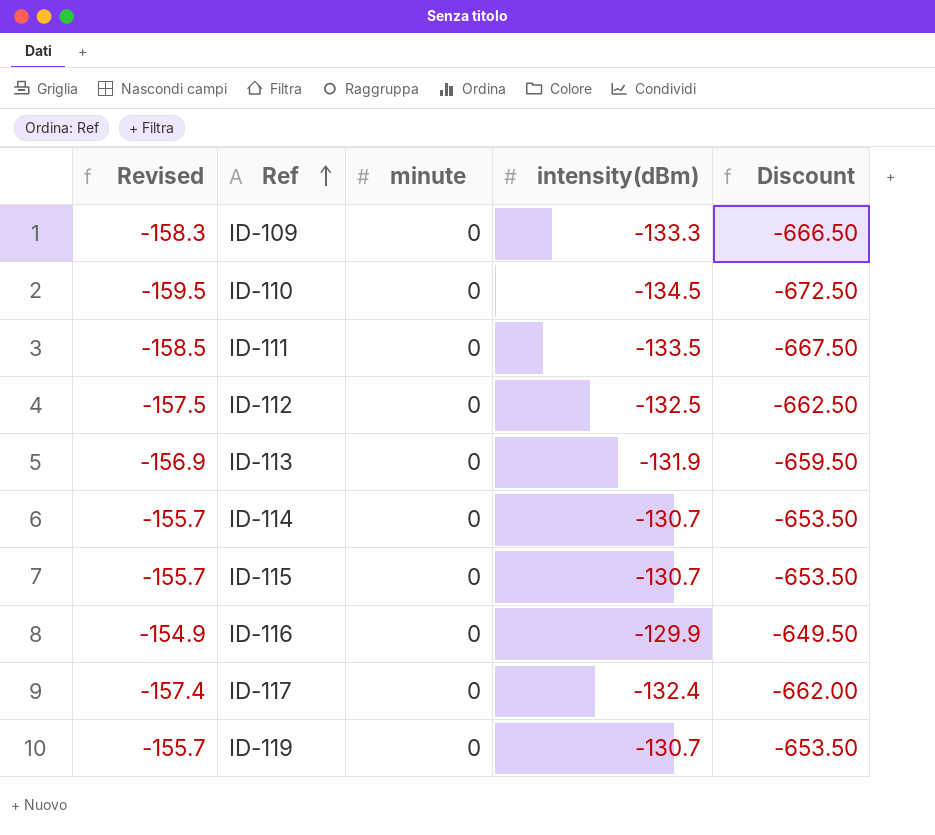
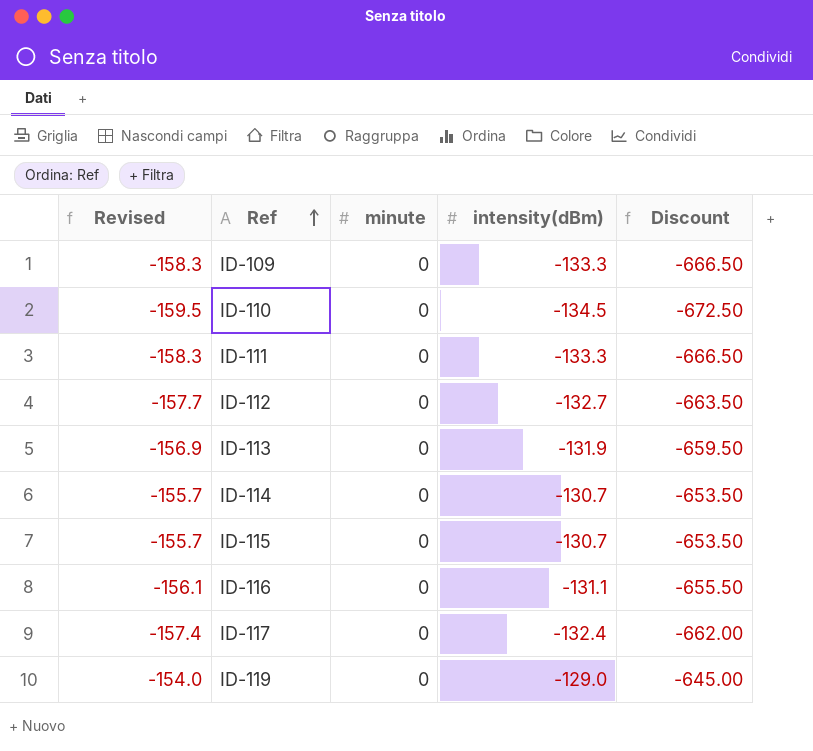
ID-111 | Revised: -158.5 -> -158.3
ID-111 | intensity(dBm): -133.5 -> -133.3
ID-111 | Discount: -667.50 -> -666.50
ID-112 | Revised: -157.5 -> -157.7
ID-112 | intensity(dBm): -132.5 -> -132.7
ID-112 | Discount: -662.50 -> -663.50
ID-116 | Revised: -154.9 -> -156.1
ID-116 | intensity(dBm): -129.9 -> -131.1
ID-116 | Discount: -649.50 -> -655.50
ID-119 | Revised: -155.7 -> -154.0
ID-119 | intensity(dBm): -130.7 -> -129.0
ID-119 | Discount: -653.50 -> -645.00

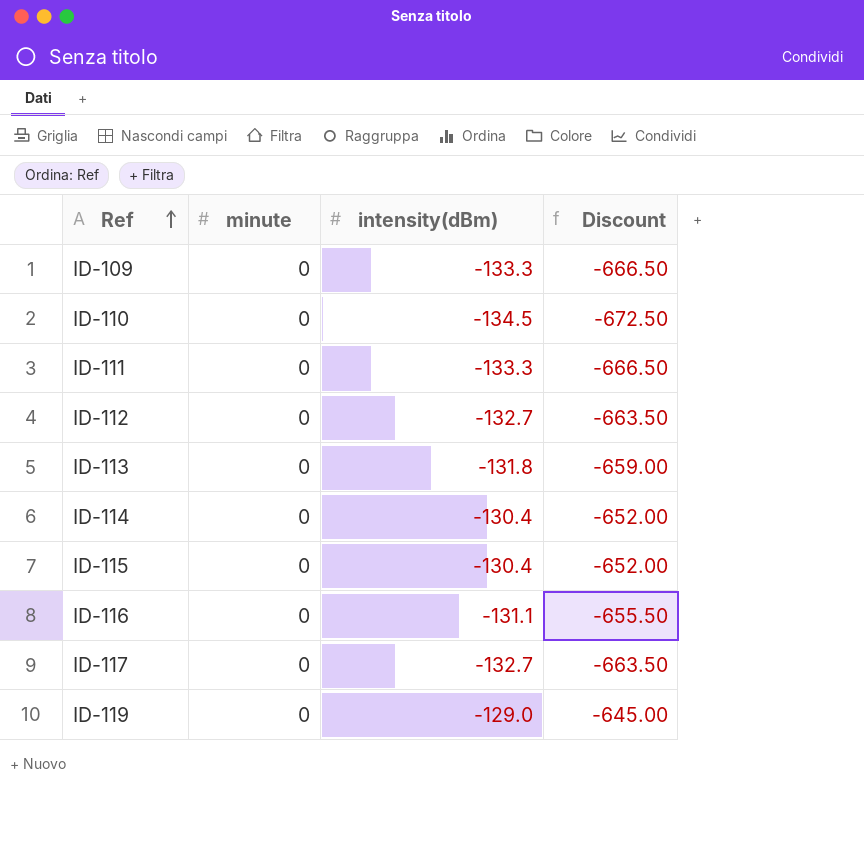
column Revised | formula: [intensity(dBm)] - 25 -> none
ID-113 | intensity(dBm): -131.9 -> -131.8
ID-113 | Discount: -659.50 -> -659.00
ID-114 | intensity(dBm): -130.7 -> -130.4
ID-114 | Discount: -653.50 -> -652.00
ID-115 | intensity(dBm): -130.7 -> -130.4
ID-115 | Discount: -653.50 -> -652.00
ID-117 | intensity(dBm): -132.4 -> -132.7
ID-117 | Discount: -662.00 -> -663.50

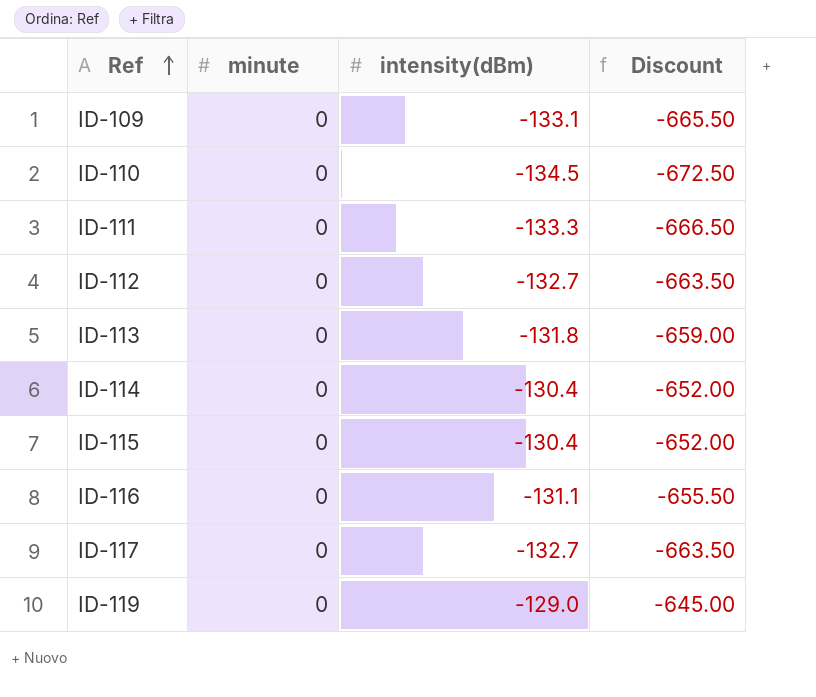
ID-109 | intensity(dBm): -133.3 -> -133.1
ID-109 | Discount: -666.50 -> -665.50

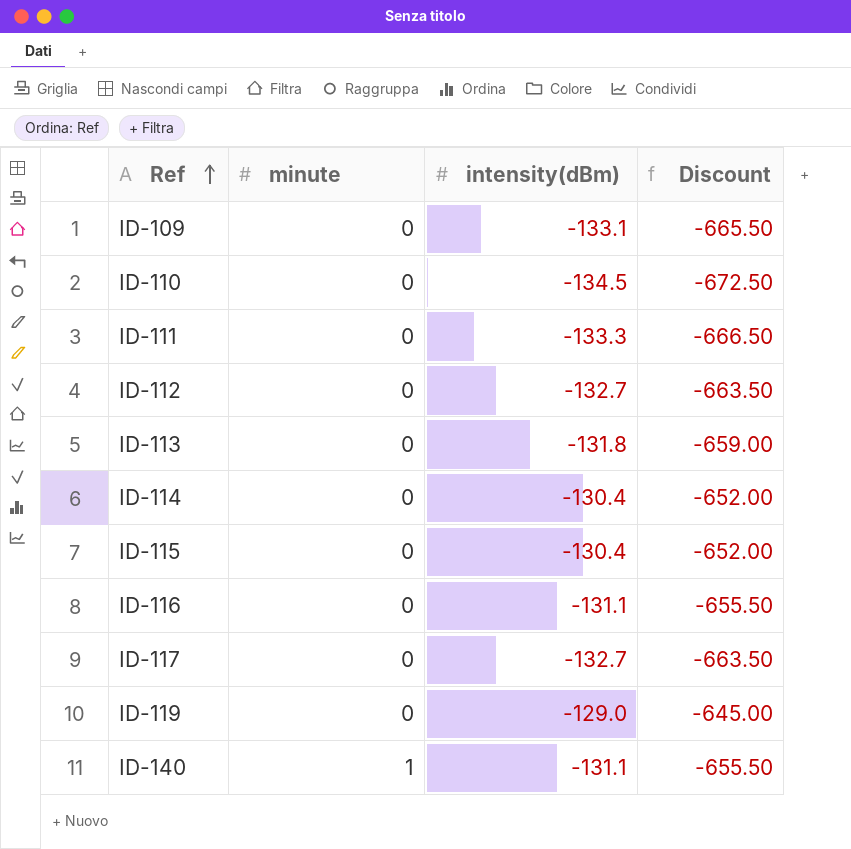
row ID-140: none -> 1 | -131.1 | -655.50

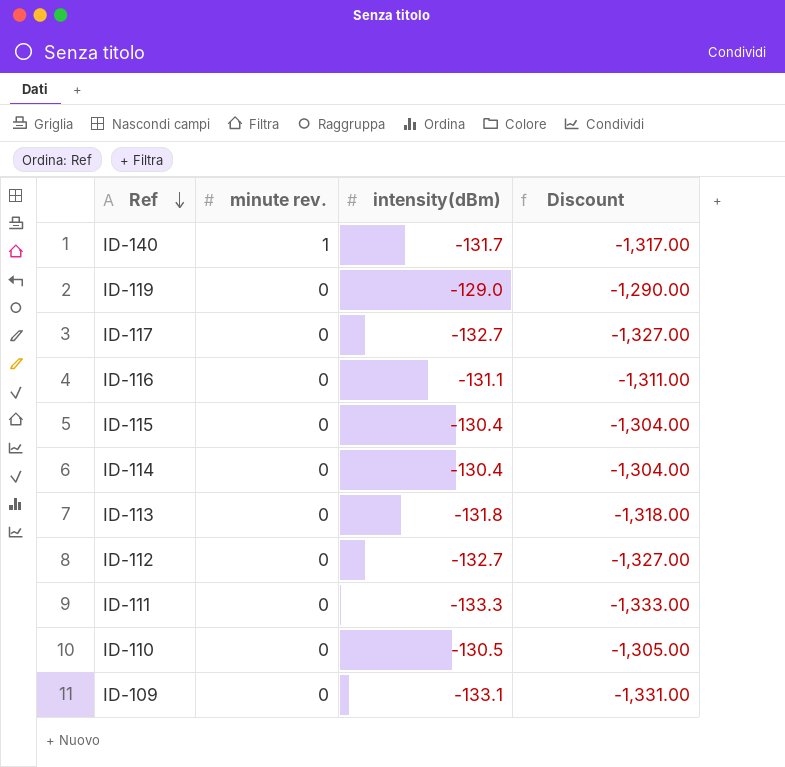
row order: Ref ascending -> Ref descending
column name: minute -> minute rev.
column Discount | formula: [intensity(dBm)] * 5 -> [intensity(dBm)] * 10
ID-140 | intensity(dBm): -131.1 -> -131.7
ID-110 | intensity(dBm): -134.5 -> -130.5

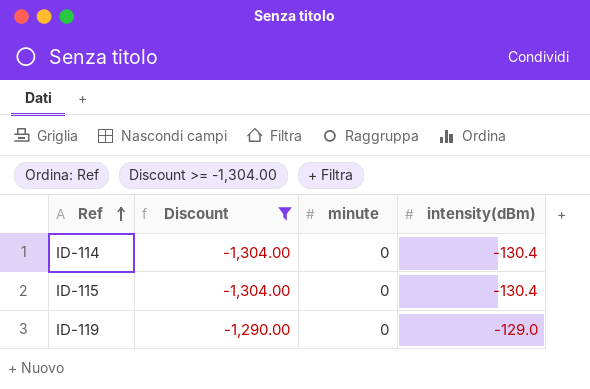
filter: none -> Discount >= -1,304.00
row order: Ref descending -> Ref ascending
column Discount | position: 4 -> 2
column name: minute rev. -> minute

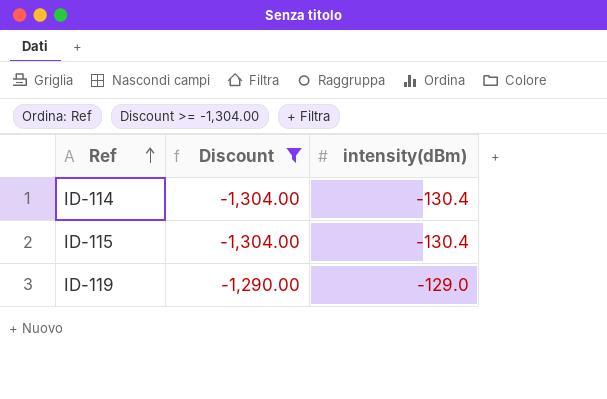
column minute | position: 3 -> none

